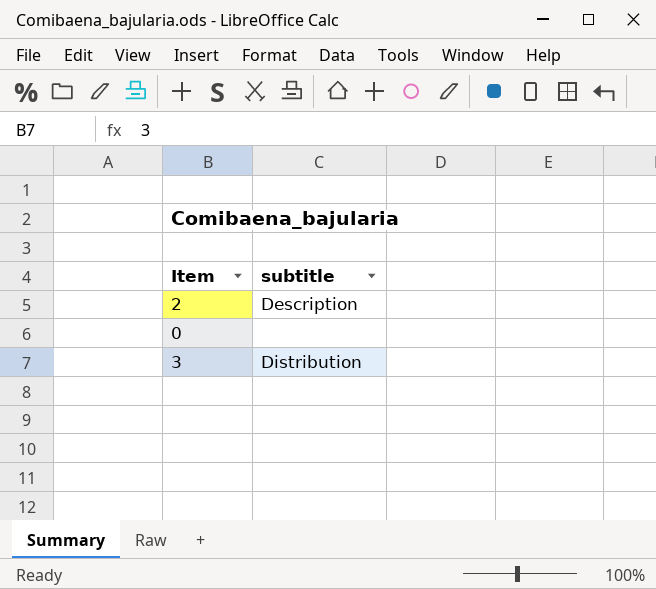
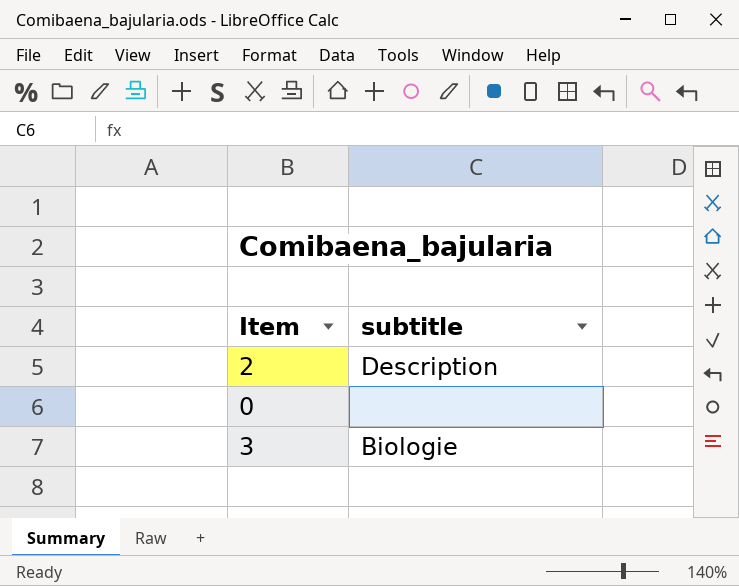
3 | subtitle: Distribution -> Biologie

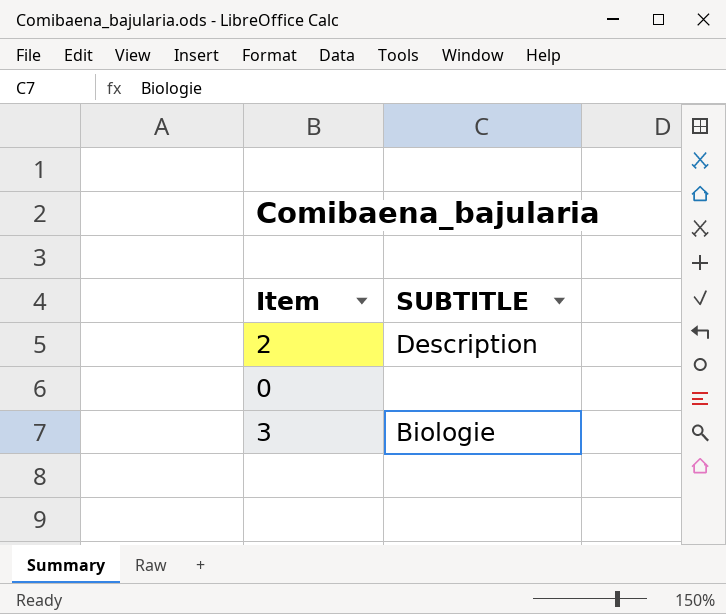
column name: subtitle -> SUBTITLE

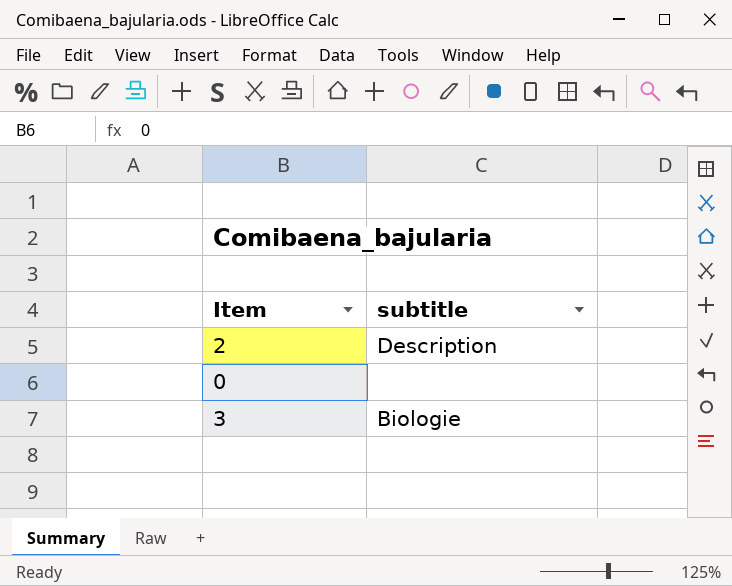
column name: SUBTITLE -> subtitle

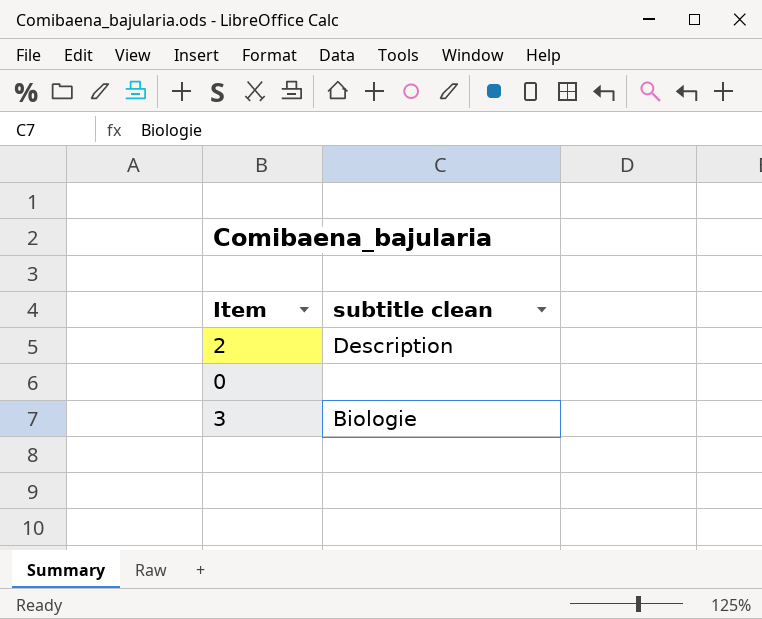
column name: subtitle -> subtitle clean

